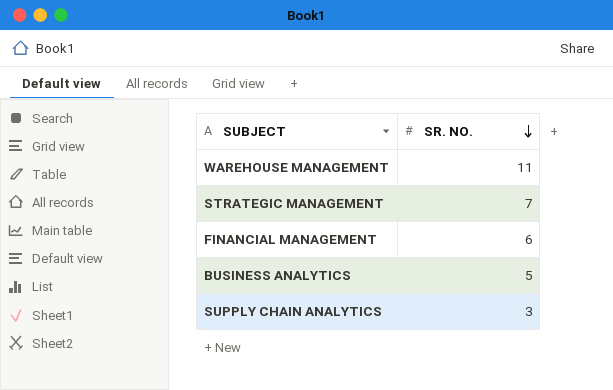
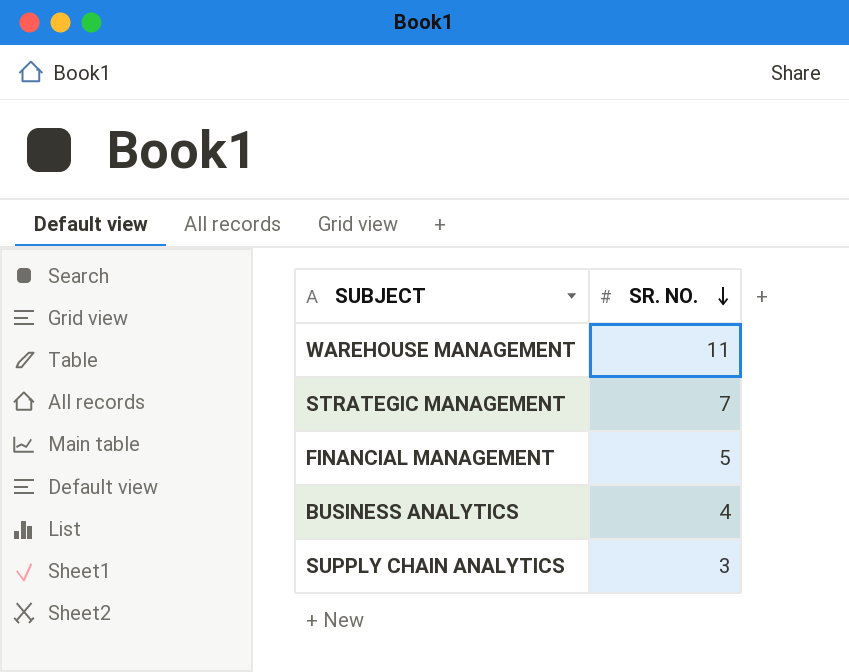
FINANCIAL MANAGEMENT | SR. NO.: 6 -> 5
BUSINESS ANALYTICS | SR. NO.: 5 -> 4

